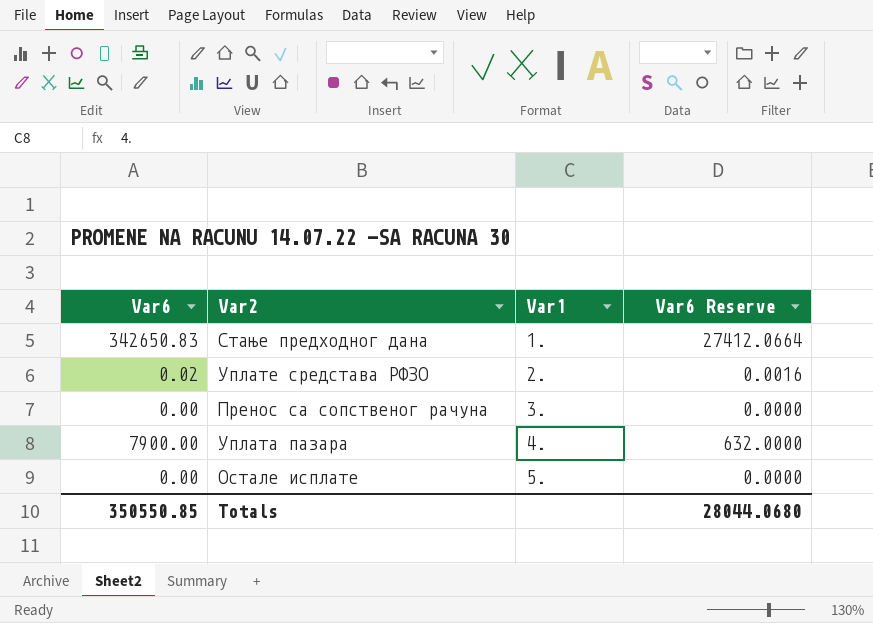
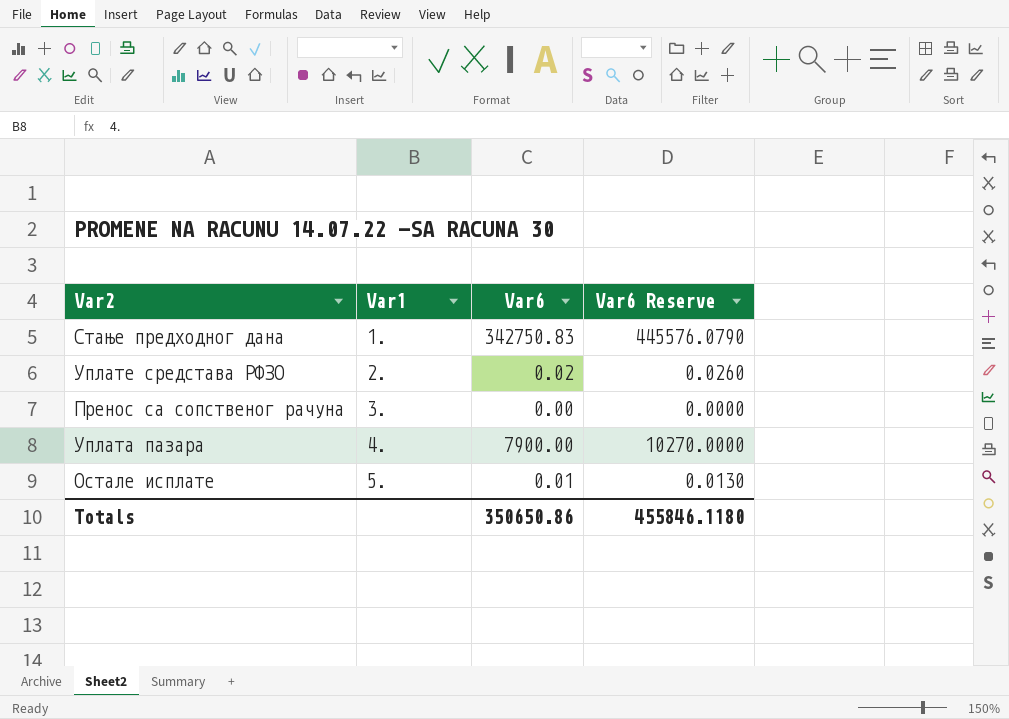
column Var6 | position: 1 -> 3
column Var6 Reserve | formula: [Var6] * 0.08 -> [Var6] * 1.3
Стање предходног дана | Var6: 342650.83 -> 342750.83
Остале исплате | Var6: 0.00 -> 0.01
Totals | Var6: 350550.85 -> 350650.86
Totals | Var6 Reserve: 28044.0680 -> 455846.1180

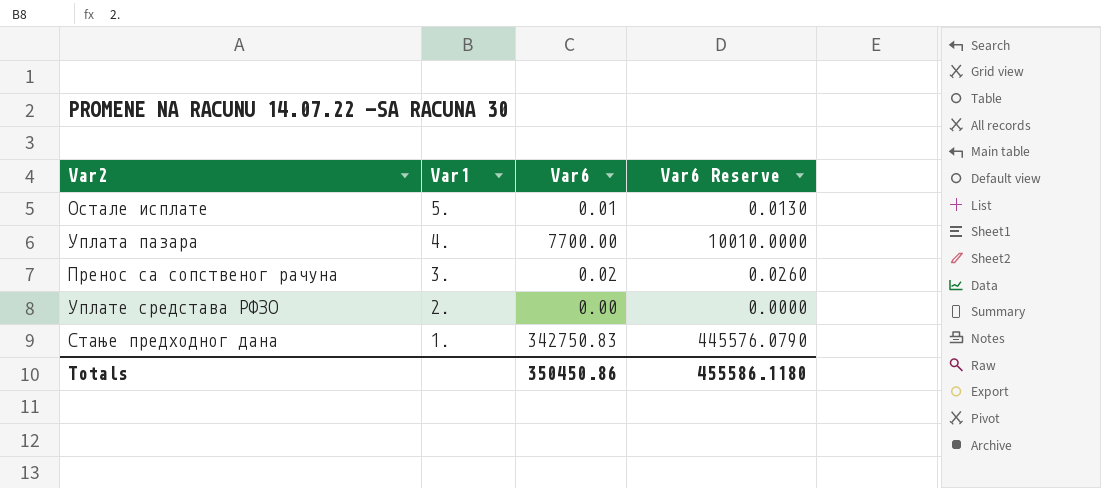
row order: Var1 ascending -> Var1 descending
Уплата пазара | Var6: 7900.00 -> 7700.00
Уплата пазара | Var6 Reserve: 10270.0000 -> 10010.0000
Пренос са сопственог рачуна | Var6: 0.00 -> 0.02
Пренос са сопственог рачуна | Var6 Reserve: 0.0000 -> 0.0260
Уплате средстава РФЗО | Var6: 0.02 -> 0.00
Уплате средстава РФЗО | Var6 Reserve: 0.0260 -> 0.0000
Totals | Var6: 350650.86 -> 350450.86
Totals | Var6 Reserve: 455846.1180 -> 455586.1180

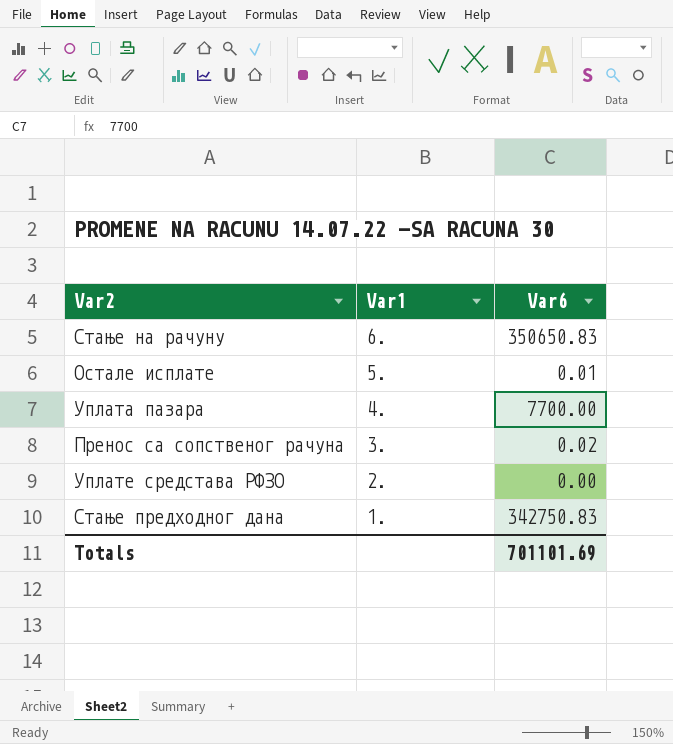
column Var6 Reserve | formula: [Var6] * 1.3 -> none
row Стање на рачуну: none -> 6. | 350650.83
Totals | Var6: 350450.86 -> 701101.69

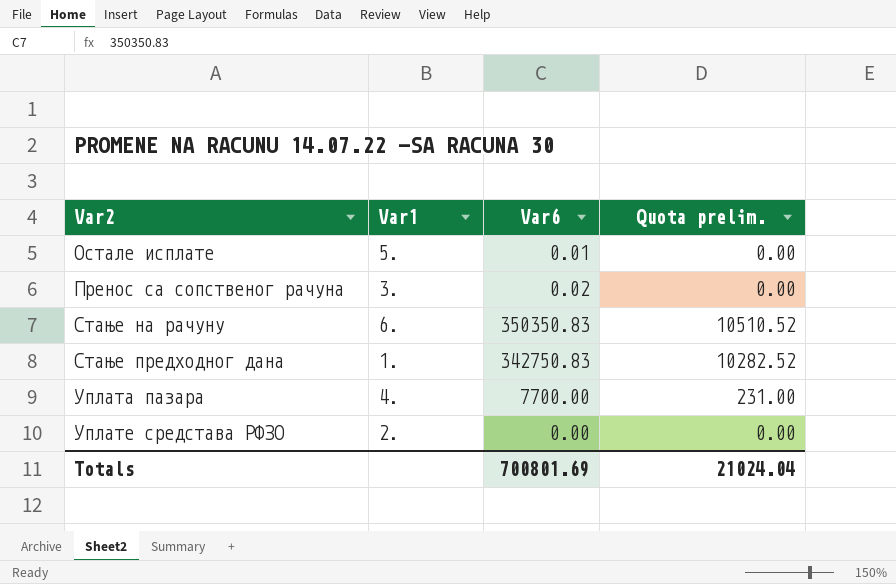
row order: Var1 descending -> Var2 ascending
column Quota prelim. | formula: none -> [Var6] * 0.03
Стање на рачуну | Var6: 350650.83 -> 350350.83
Totals | Var6: 701101.69 -> 700801.69

